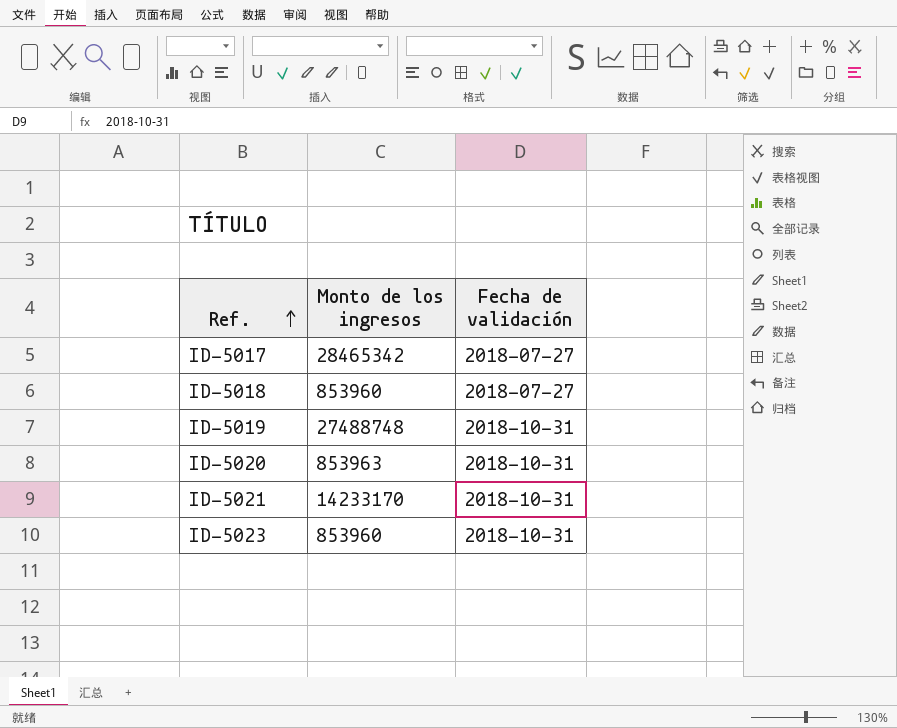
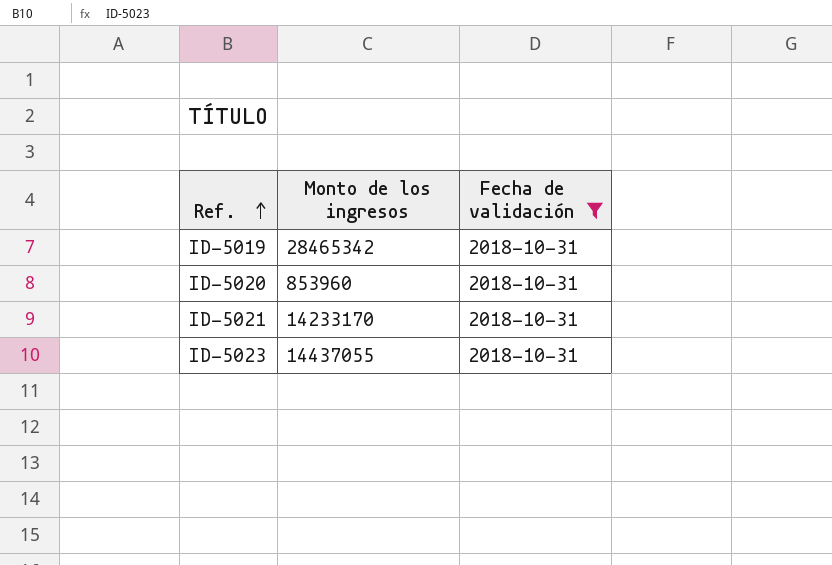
filter: none -> Fecha de validación = 2018-10-31
ID-5019 | Monto de los ingresos: 27488748 -> 28465342
ID-5020 | Monto de los ingresos: 853963 -> 853960
ID-5023 | Monto de los ingresos: 853960 -> 14437055

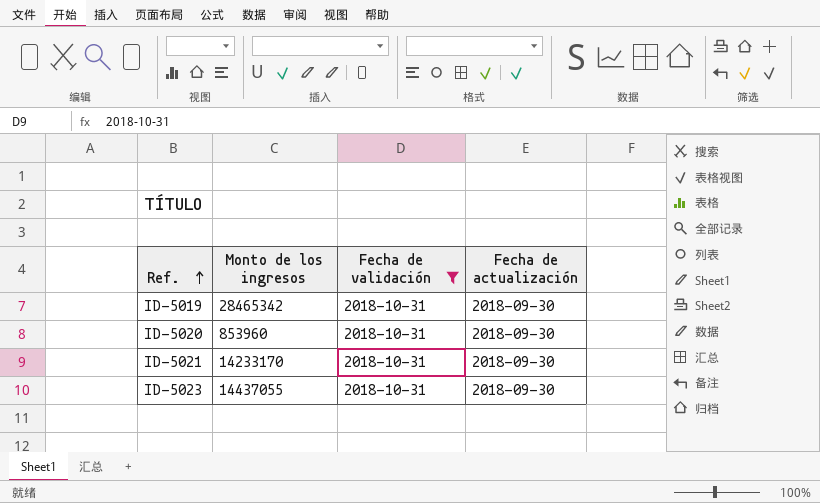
column Fecha de actualización | position: none -> 4

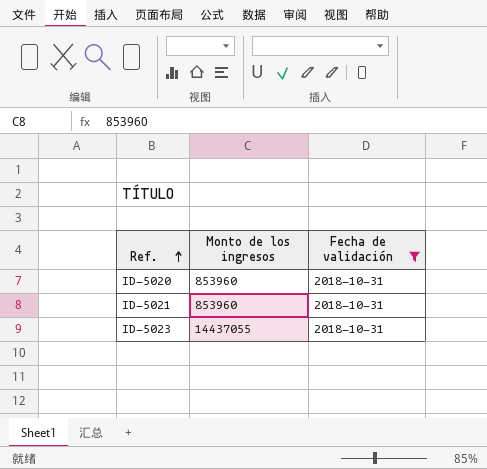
column Fecha de actualización | position: 4 -> none
row ID-5019: 28465342 | 2018-10-31 | 2018-09-30 -> none
ID-5021 | Monto de los ingresos: 14233170 -> 853960

